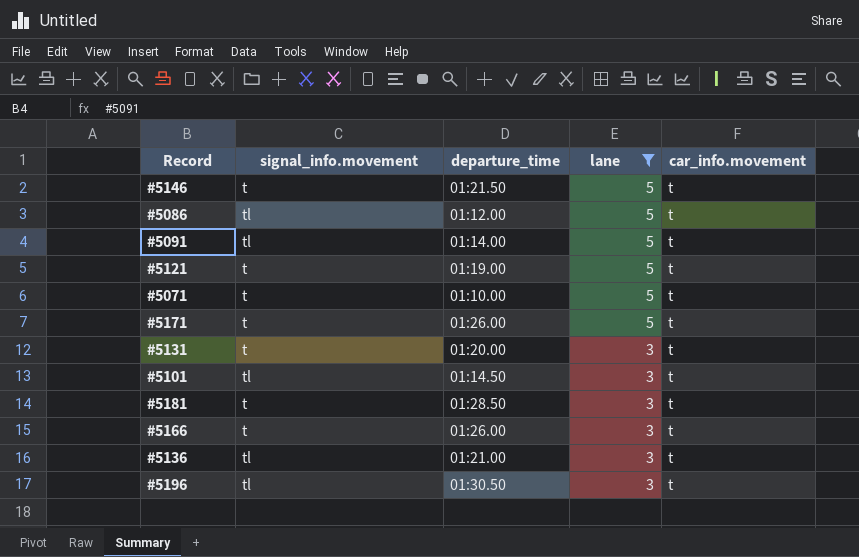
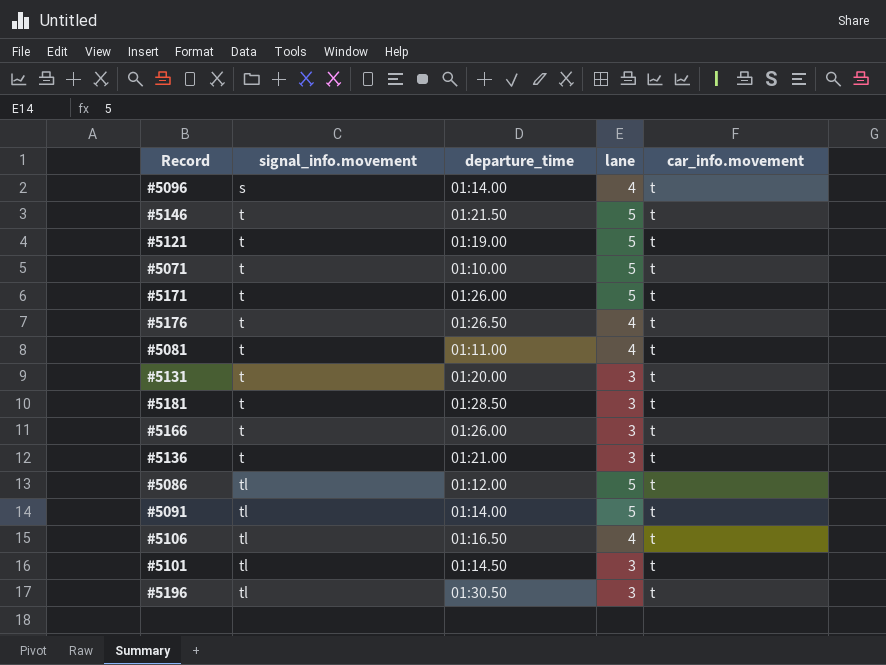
filter: lane != 4 -> none
row order: lane descending -> signal_info.movement ascending
#5136 | signal_info.movement: tl -> t

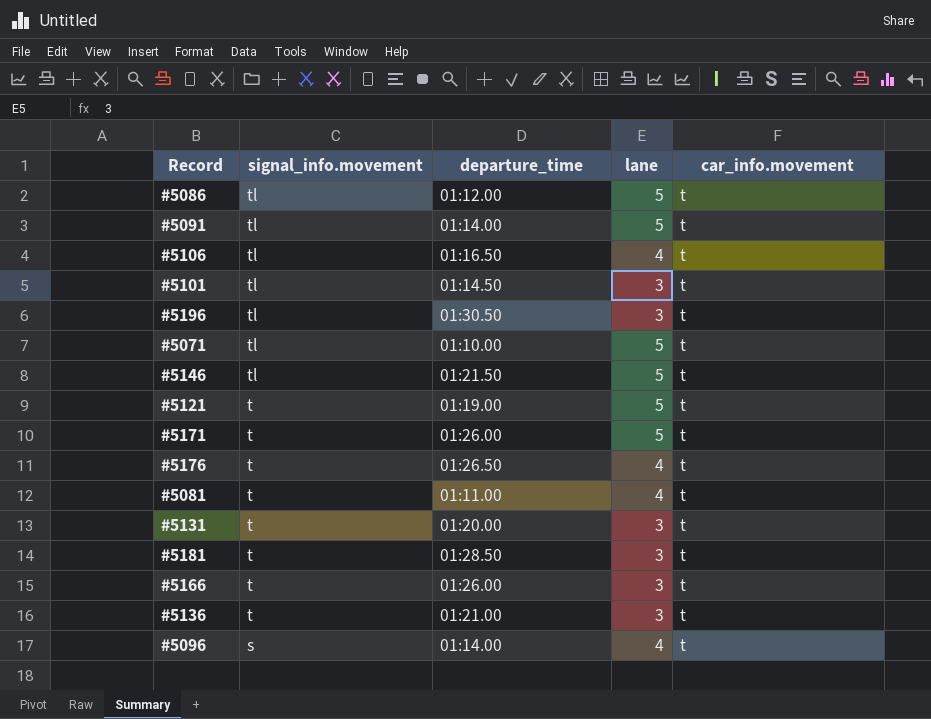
row order: signal_info.movement ascending -> signal_info.movement descending
#5071 | signal_info.movement: t -> tl
#5146 | signal_info.movement: t -> tl

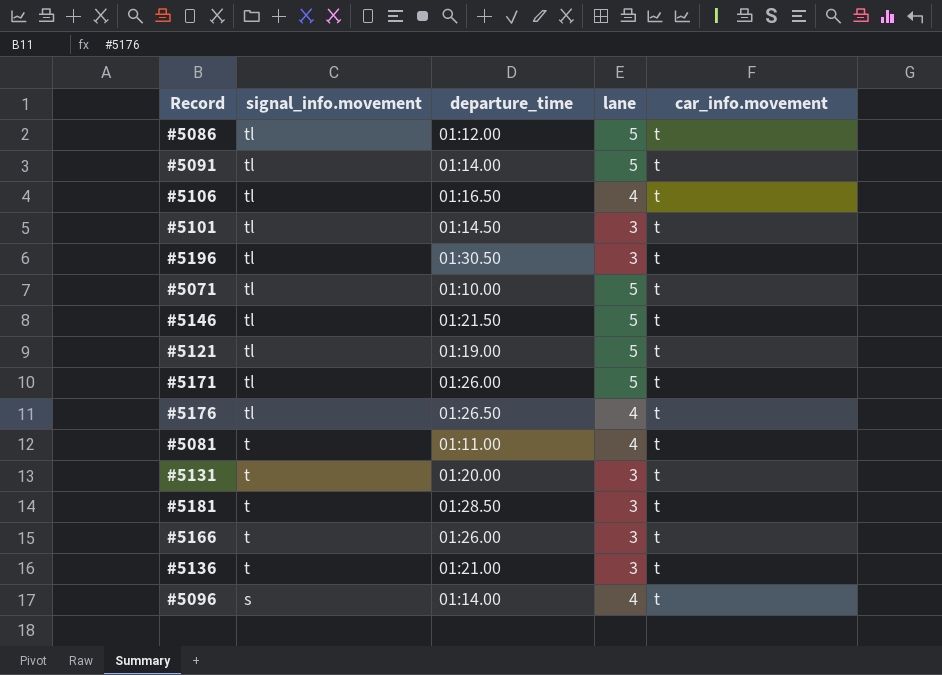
#5121 | signal_info.movement: t -> tl
#5171 | signal_info.movement: t -> tl
#5176 | signal_info.movement: t -> tl

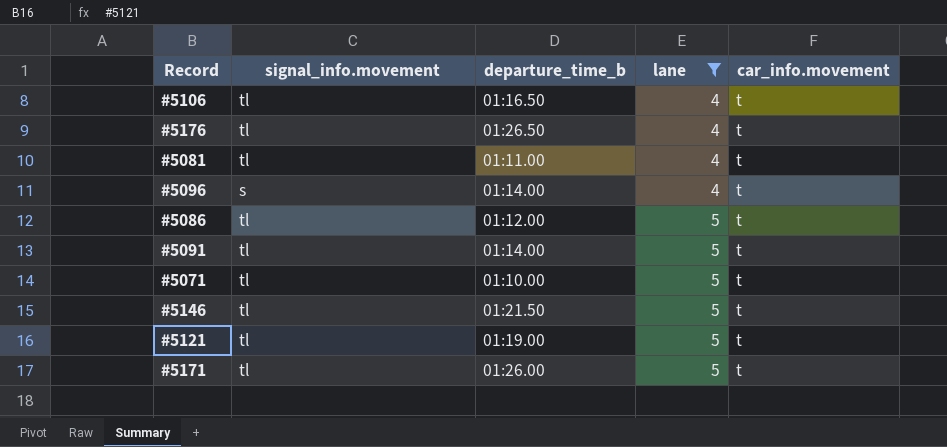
filter: none -> lane != 3
row order: signal_info.movement descending -> lane ascending
column name: departure_time -> departure_time_b
#5081 | signal_info.movement: t -> tl

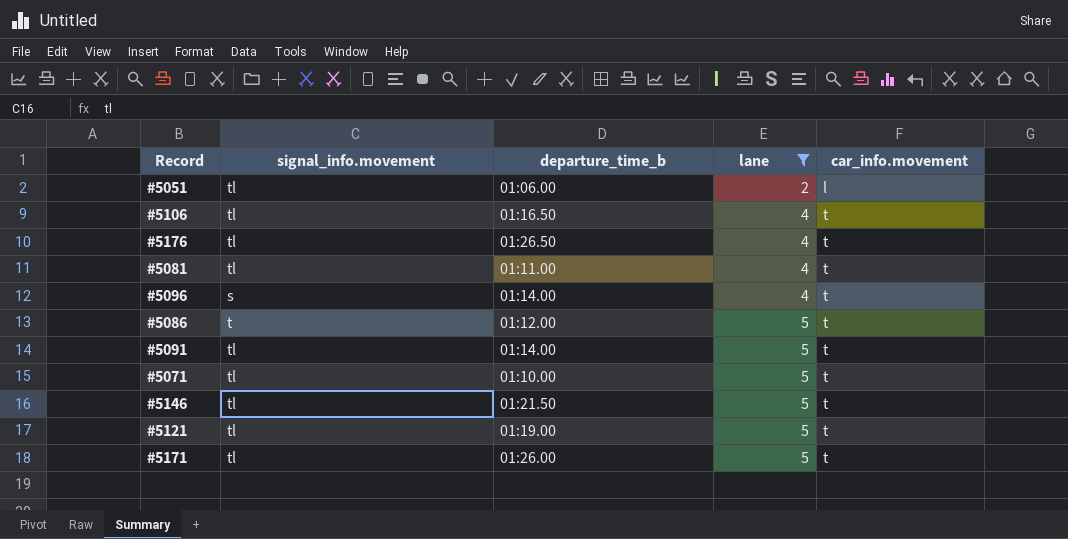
row #5051: none -> tl | 01:06.00 | 2 | l
#5086 | signal_info.movement: tl -> t

